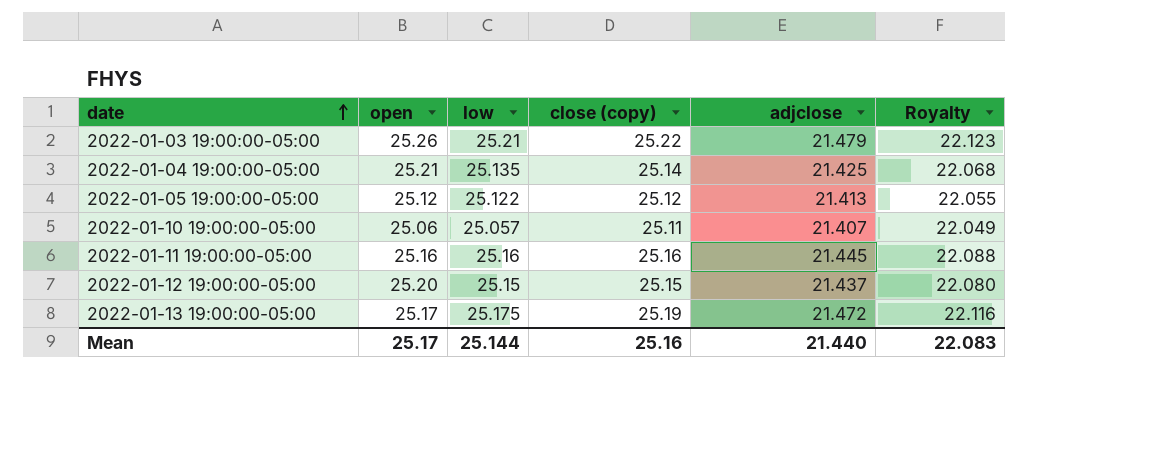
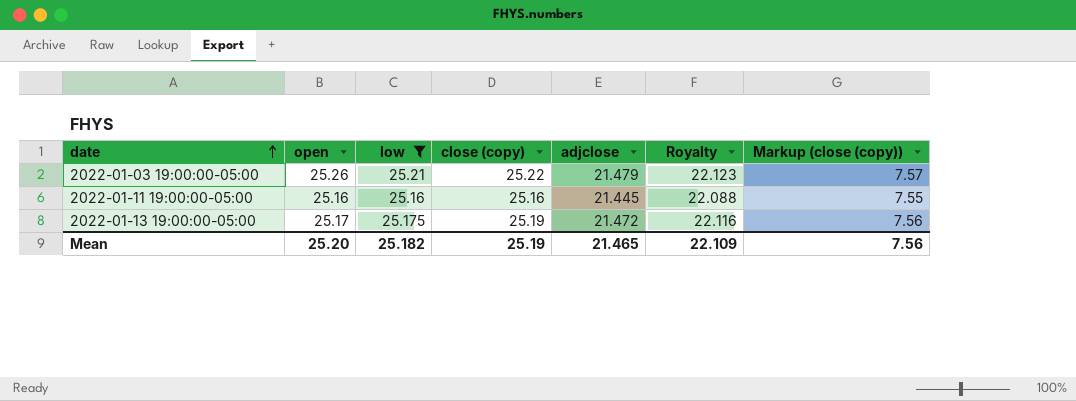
filter: none -> low >= 25.16
column Markup (close (copy)) | formula: none -> [close (copy)] * 0.3
Mean | open: 25.17 -> 25.20
Mean | low: 25.144 -> 25.182
Mean | close (copy): 25.16 -> 25.19
Mean | adjclose: 21.440 -> 21.465
Mean | Royalty: 22.083 -> 22.109

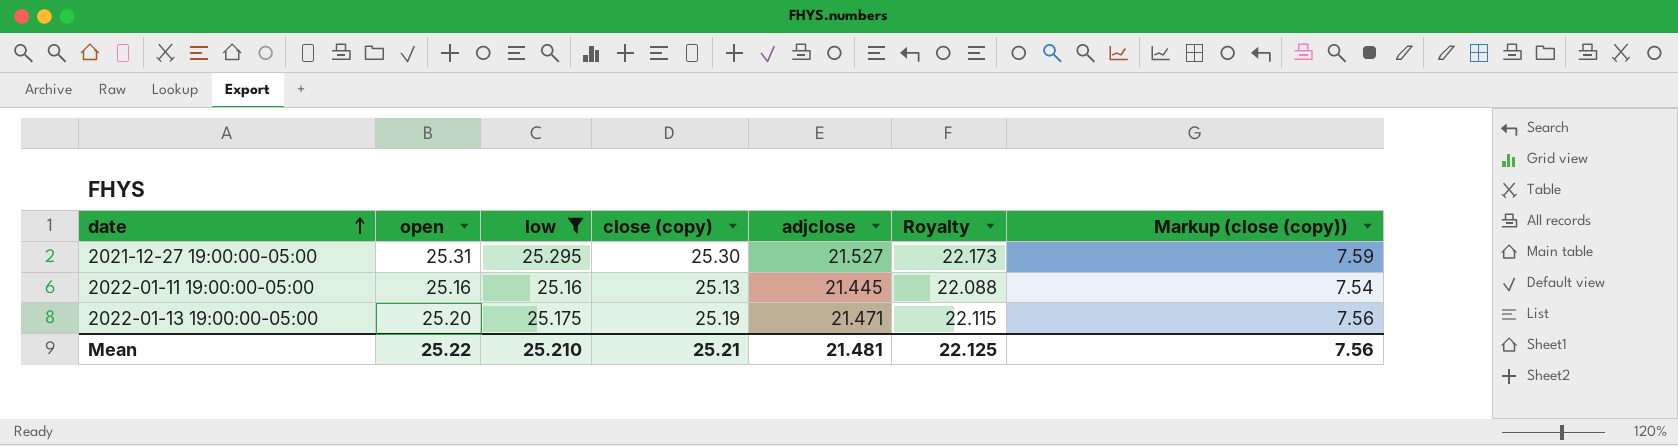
row 2022-01-03 19:00:00-05:00: 25.26 | 25.21 | 25.22 | 21.479 | 22.123 | 7.57 -> none
row 2021-12-27 19:00:00-05:00: none -> 25.31 | 25.295 | 25.30 | 21.527 | 22.173 | 7.59
2022-01-11 19:00:00-05:00 | close (copy): 25.16 -> 25.13
2022-01-11 19:00:00-05:00 | Markup (close (copy)): 7.55 -> 7.54
2022-01-13 19:00:00-05:00 | open: 25.17 -> 25.20
2022-01-13 19:00:00-05:00 | adjclose: 21.472 -> 21.471
2022-01-13 19:00:00-05:00 | Royalty: 22.116 -> 22.115
Mean | open: 25.20 -> 25.22
Mean | low: 25.182 -> 25.210
Mean | close (copy): 25.19 -> 25.21
Mean | adjclose: 21.465 -> 21.481
Mean | Royalty: 22.109 -> 22.125

